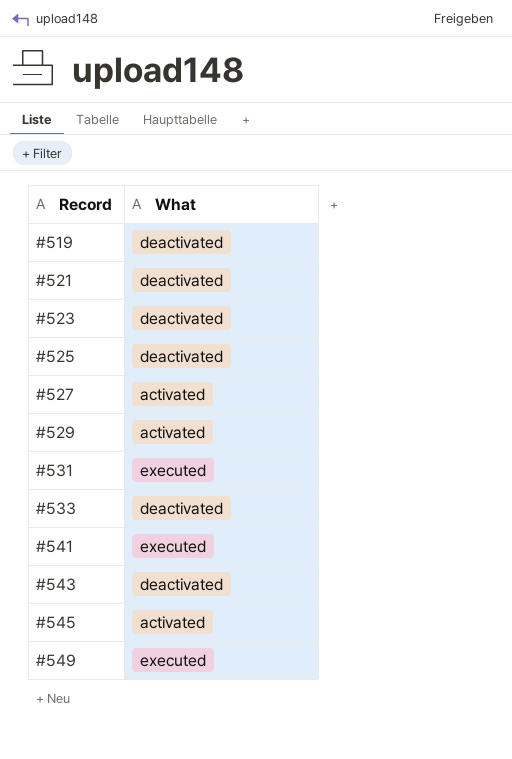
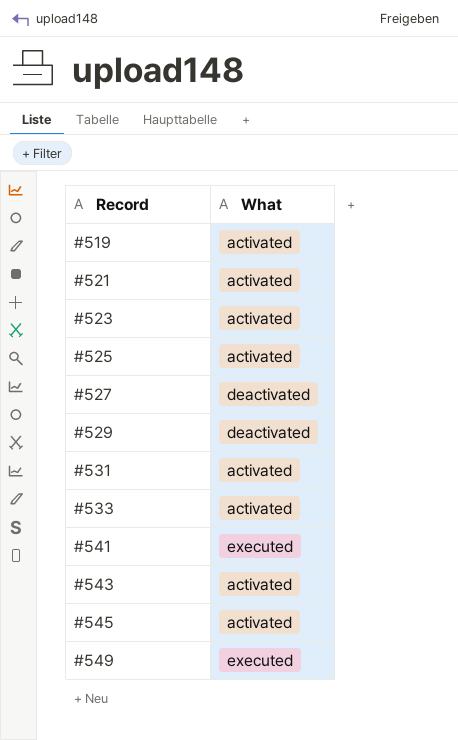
#519 | What: deactivated -> activated
#521 | What: deactivated -> activated
#523 | What: deactivated -> activated
#525 | What: deactivated -> activated
#527 | What: activated -> deactivated
#529 | What: activated -> deactivated
#531 | What: executed -> activated
#533 | What: deactivated -> activated
#543 | What: deactivated -> activated

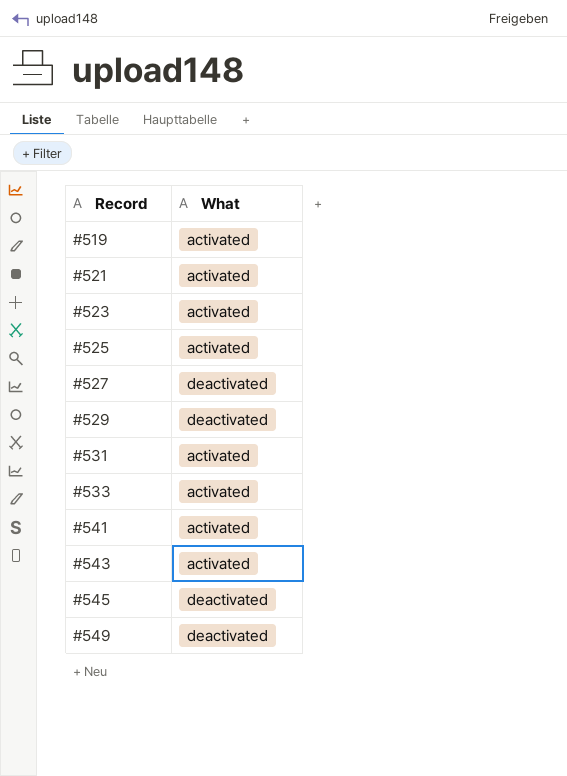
#541 | What: executed -> activated
#545 | What: activated -> deactivated
#549 | What: executed -> deactivated

